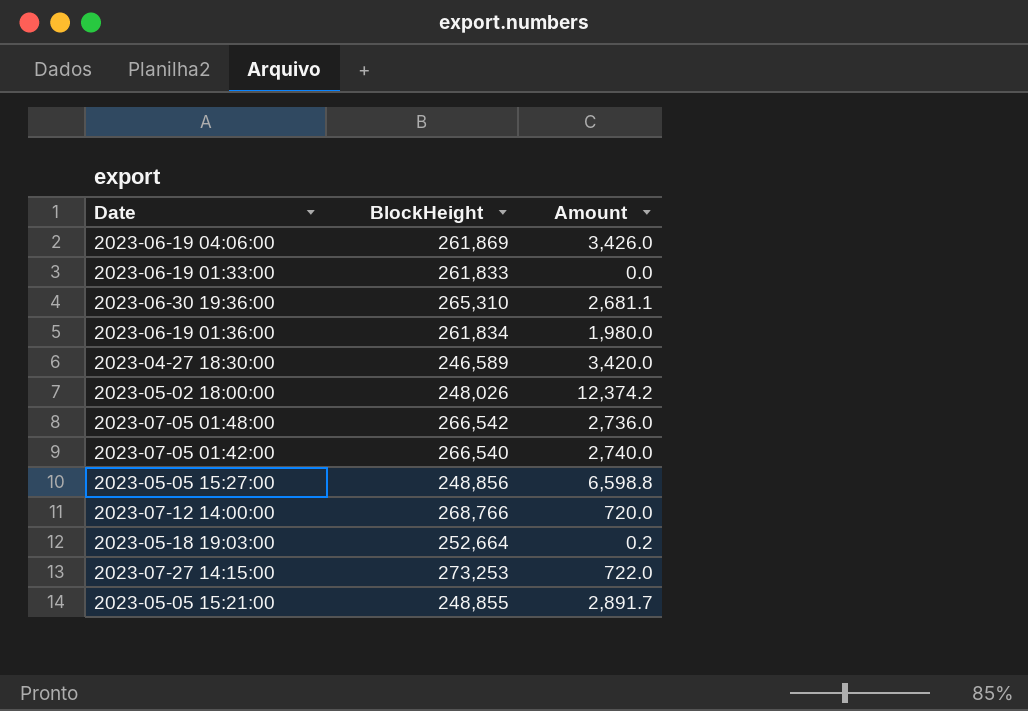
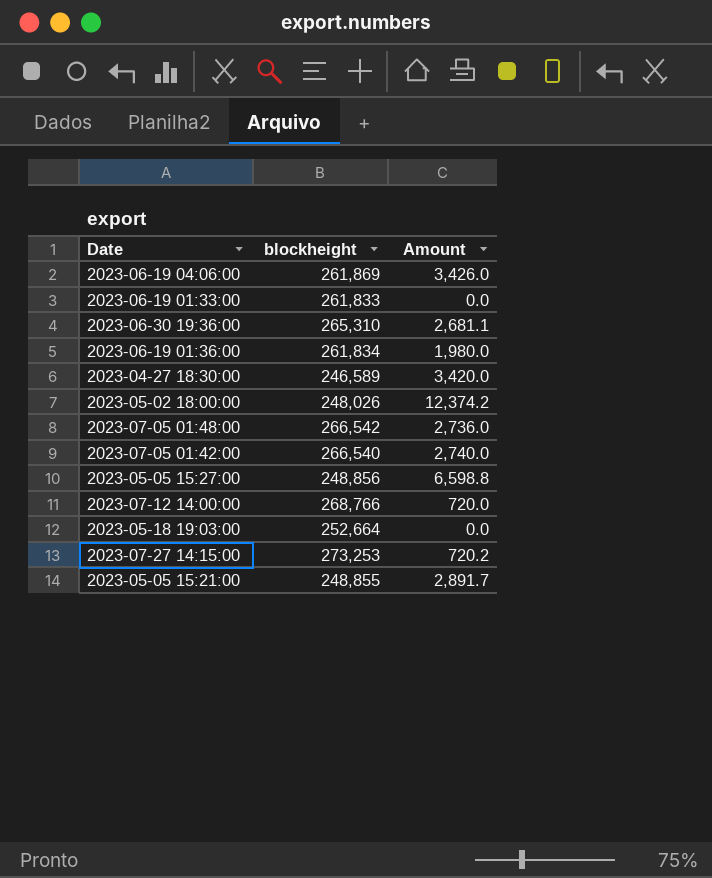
column name: BlockHeight -> blockheight
2023-05-18 19:03:00 | Amount: 0.2 -> 0.0
2023-07-27 14:15:00 | Amount: 722.0 -> 720.2

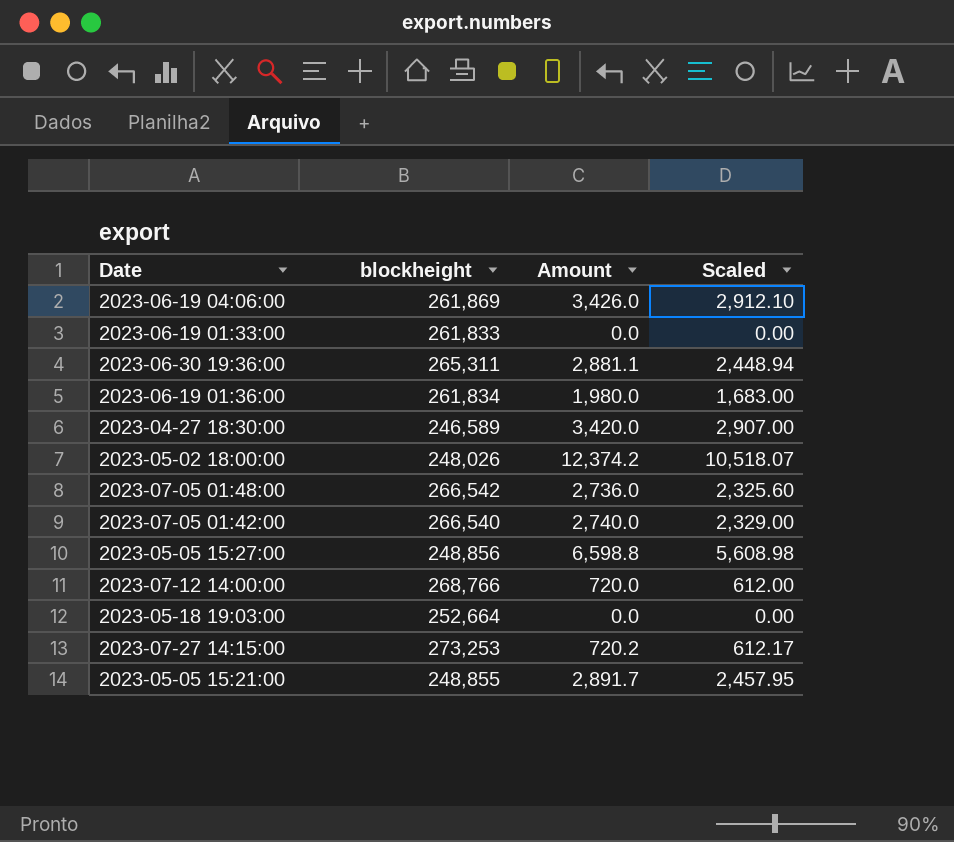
column Scaled | formula: none -> [Amount] * 0.85
2023-06-30 19:36:00 | blockheight: 265,310 -> 265,311
2023-06-30 19:36:00 | Amount: 2,681.1 -> 2,881.1

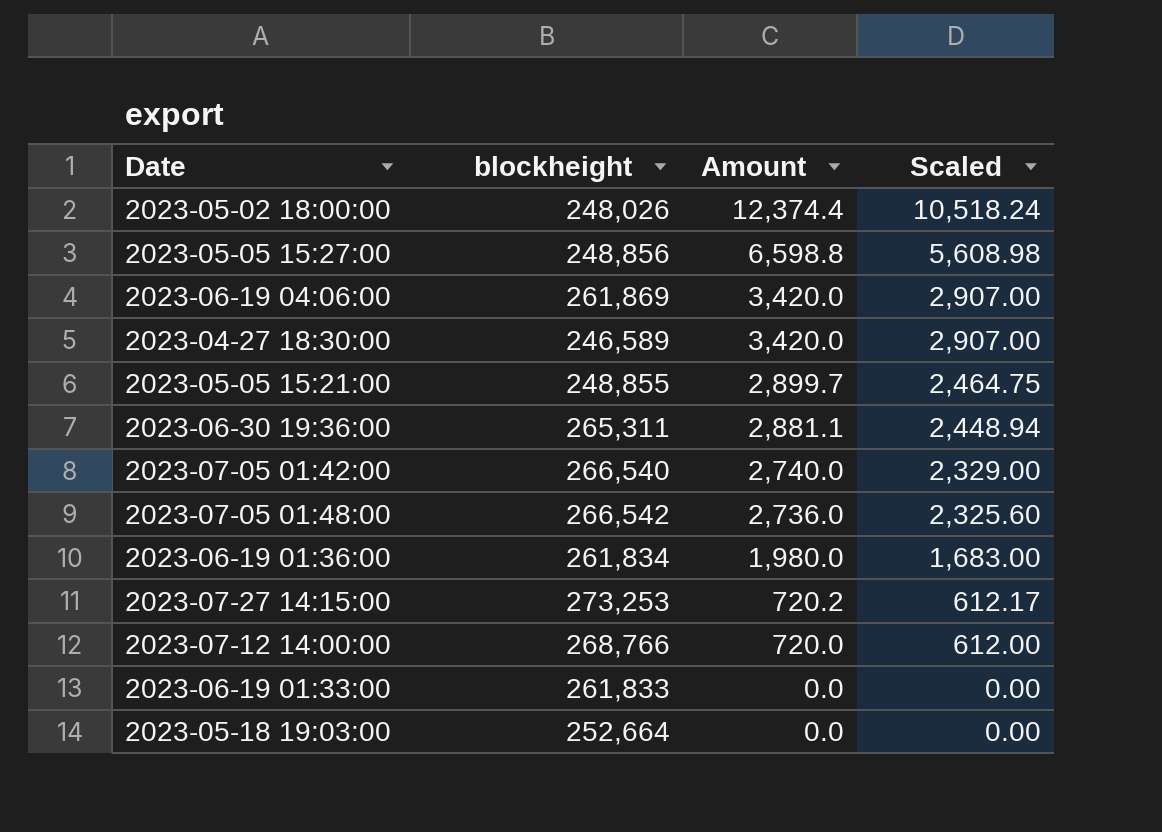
row order: none -> Amount descending
2023-05-02 18:00:00 | Amount: 12,374.2 -> 12,374.4
2023-05-02 18:00:00 | Scaled: 10,518.07 -> 10,518.24
2023-06-19 04:06:00 | Amount: 3,426.0 -> 3,420.0
2023-06-19 04:06:00 | Scaled: 2,912.10 -> 2,907.00
2023-05-05 15:21:00 | Amount: 2,891.7 -> 2,899.7
2023-05-05 15:21:00 | Scaled: 2,457.95 -> 2,464.75

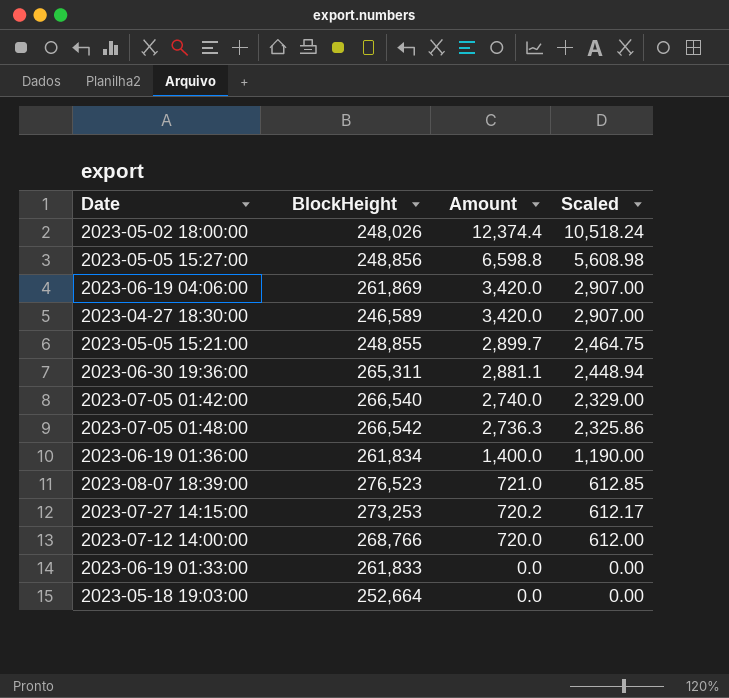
column name: blockheight -> BlockHeight
2023-07-05 01:48:00 | Amount: 2,736.0 -> 2,736.3
2023-07-05 01:48:00 | Scaled: 2,325.60 -> 2,325.86
2023-06-19 01:36:00 | Amount: 1,980.0 -> 1,400.0
2023-06-19 01:36:00 | Scaled: 1,683.00 -> 1,190.00
row 2023-08-07 18:39:00: none -> 276,523 | 721.0 | 612.85

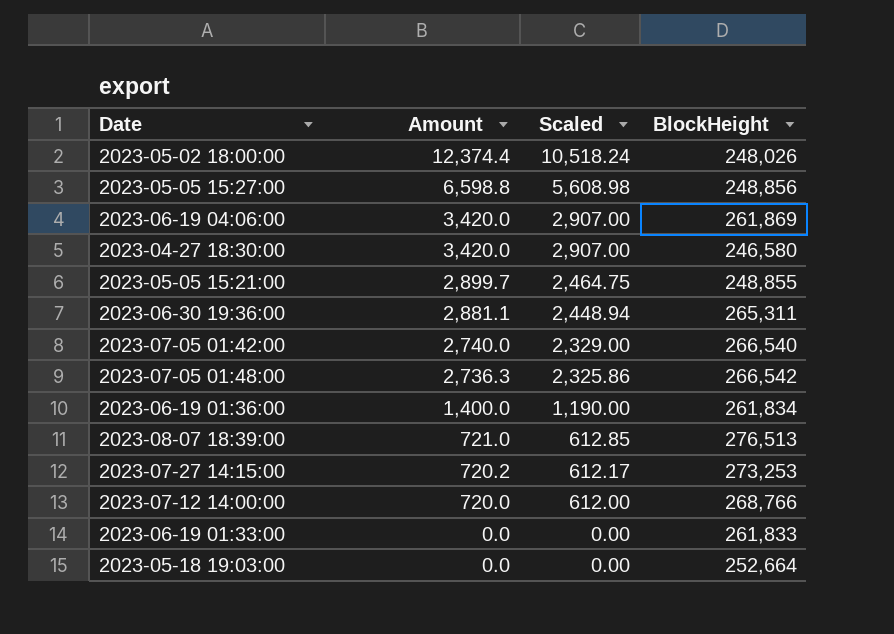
column BlockHeight | position: 2 -> 4
2023-04-27 18:30:00 | BlockHeight: 246,589 -> 246,580
2023-08-07 18:39:00 | BlockHeight: 276,523 -> 276,513

